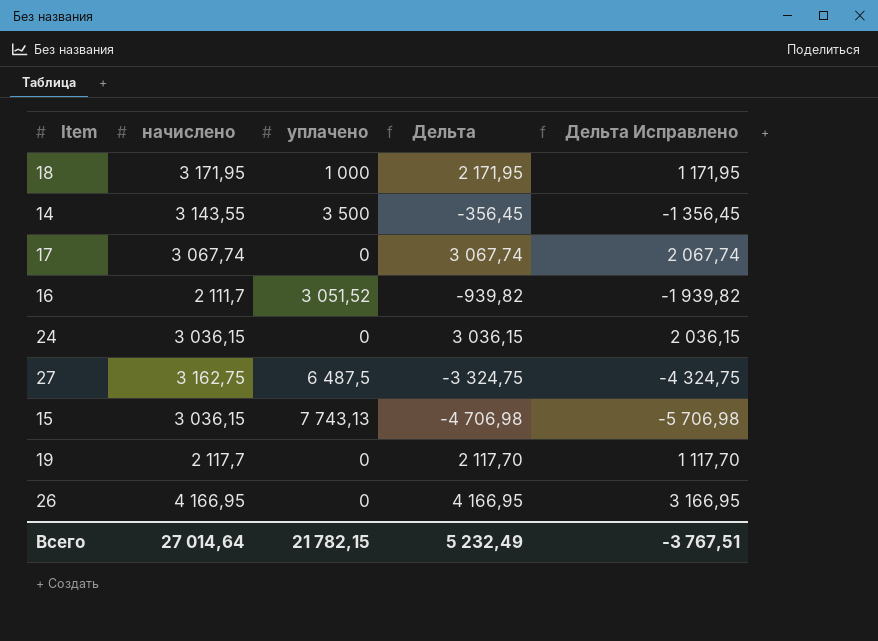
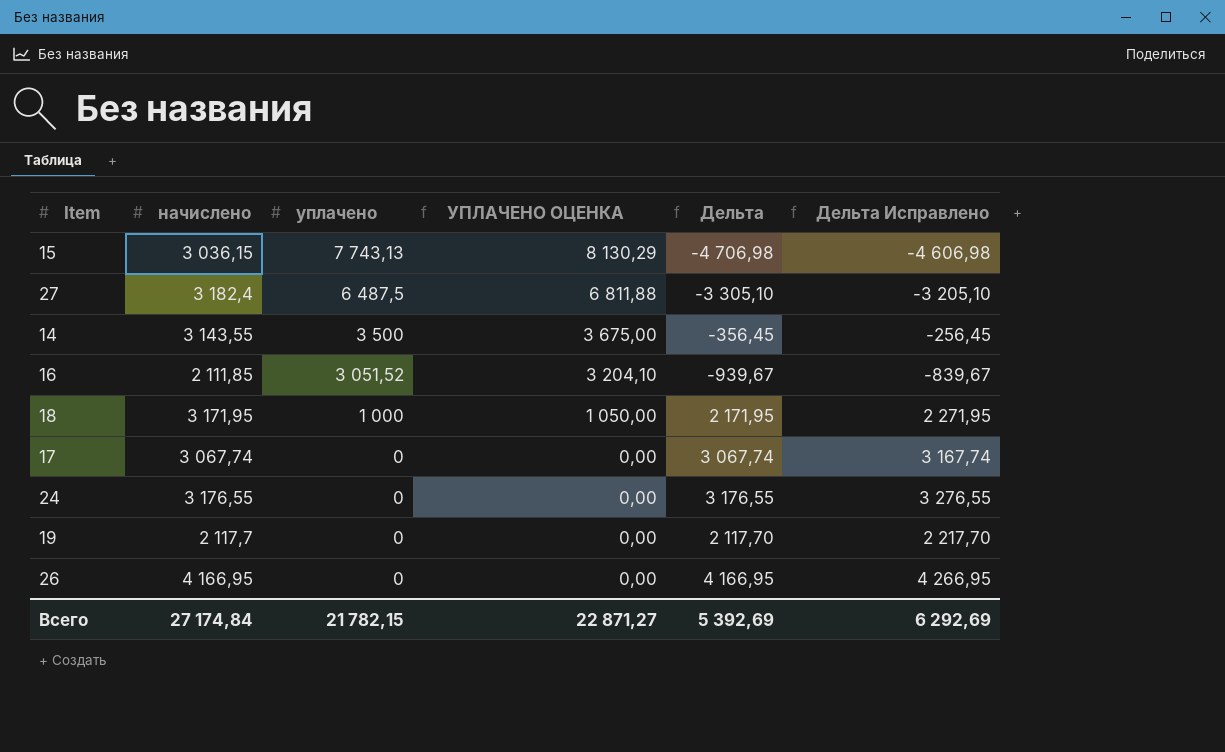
row order: none -> уплачено descending
column УПЛАЧЕНО ОЦЕНКА | formula: none -> [уплачено] * 1,05
column Дельта Исправлено | formula: [Дельта] - 1000 -> [Дельта] + 100
27 | начислено: 3 162,75 -> 3 182,4
27 | Дельта: -3 324,75 -> -3 305,10
16 | начислено: 2 111,7 -> 2 111,85
16 | Дельта: -939,82 -> -939,67
24 | начислено: 3 036,15 -> 3 176,55
24 | Дельта: 3 036,15 -> 3 176,55
Всего | начислено: 27 014,64 -> 27 174,84
Всего | Дельта: 5 232,49 -> 5 392,69
Всего | Дельта Исправлено: -3 767,51 -> 6 292,69

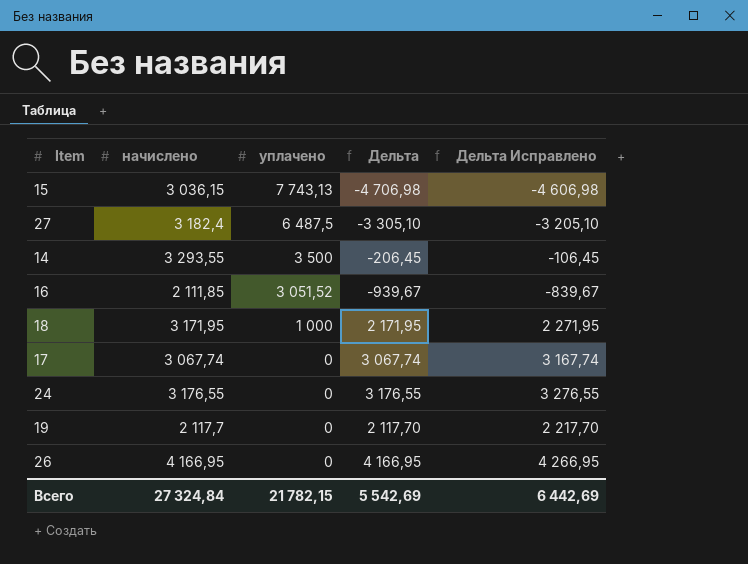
column УПЛАЧЕНО ОЦЕНКА | formula: [уплачено] * 1,05 -> none
14 | начислено: 3 143,55 -> 3 293,55
14 | Дельта: -356,45 -> -206,45
14 | Дельта Исправлено: -256,45 -> -106,45
Всего | начислено: 27 174,84 -> 27 324,84
Всего | Дельта: 5 392,69 -> 5 542,69
Всего | Дельта Исправлено: 6 292,69 -> 6 442,69

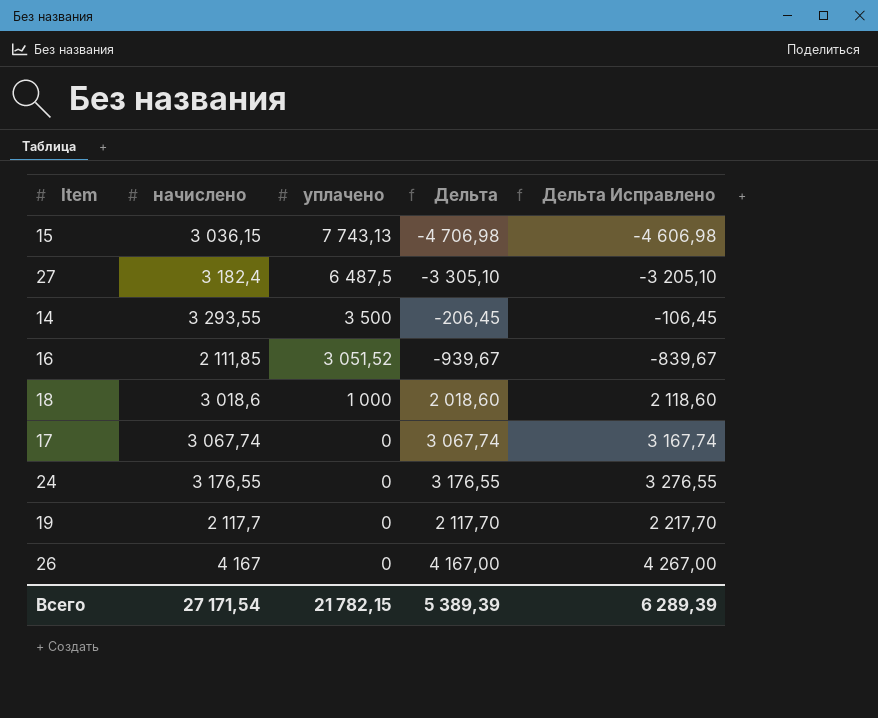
18 | начислено: 3 171,95 -> 3 018,6
18 | Дельта: 2 171,95 -> 2 018,60
18 | Дельта Исправлено: 2 271,95 -> 2 118,60
26 | начислено: 4 166,95 -> 4 167
26 | Дельта: 4 166,95 -> 4 167,00
26 | Дельта Исправлено: 4 266,95 -> 4 267,00
Всего | начислено: 27 324,84 -> 27 171,54
Всего | Дельта: 5 542,69 -> 5 389,39
Всего | Дельта Исправлено: 6 442,69 -> 6 289,39

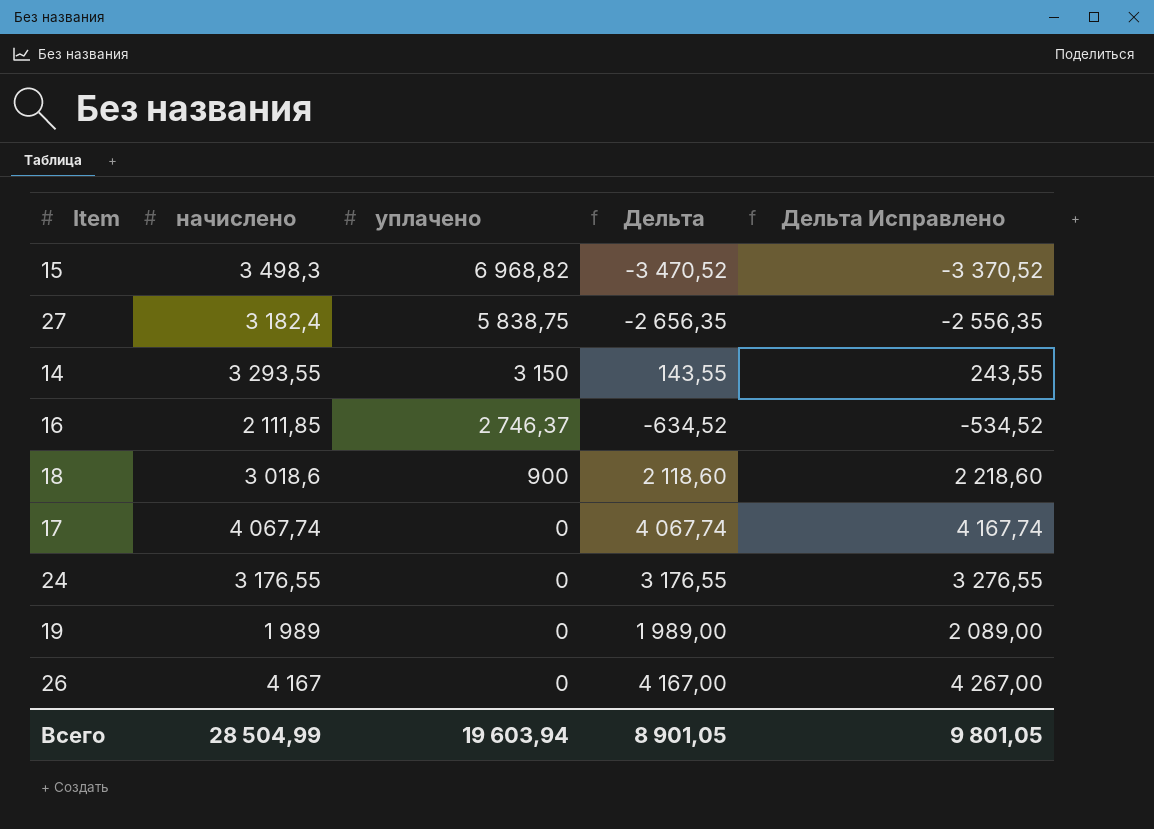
15 | начислено: 3 036,15 -> 3 498,3
15 | уплачено: 7 743,13 -> 6 968,82
15 | Дельта: -4 706,98 -> -3 470,52
15 | Дельта Исправлено: -4 606,98 -> -3 370,52
27 | уплачено: 6 487,5 -> 5 838,75
27 | Дельта: -3 305,10 -> -2 656,35
27 | Дельта Исправлено: -3 205,10 -> -2 556,35
14 | уплачено: 3 500 -> 3 150
14 | Дельта: -206,45 -> 143,55
14 | Дельта Исправлено: -106,45 -> 243,55
16 | уплачено: 3 051,52 -> 2 746,37
16 | Дельта: -939,67 -> -634,52
16 | Дельта Исправлено: -839,67 -> -534,52
18 | уплачено: 1 000 -> 900
18 | Дельта: 2 018,60 -> 2 118,60
18 | Дельта Исправлено: 2 118,60 -> 2 218,60
17 | начислено: 3 067,74 -> 4 067,74
17 | Дельта: 3 067,74 -> 4 067,74
17 | Дельта Исправлено: 3 167,74 -> 4 167,74
19 | начислено: 2 117,7 -> 1 989
19 | Дельта: 2 117,70 -> 1 989,00
19 | Дельта Исправлено: 2 217,70 -> 2 089,00
Всего | начислено: 27 171,54 -> 28 504,99
Всего | уплачено: 21 782,15 -> 19 603,94
Всего | Дельта: 5 389,39 -> 8 901,05
Всего | Дельта Исправлено: 6 289,39 -> 9 801,05

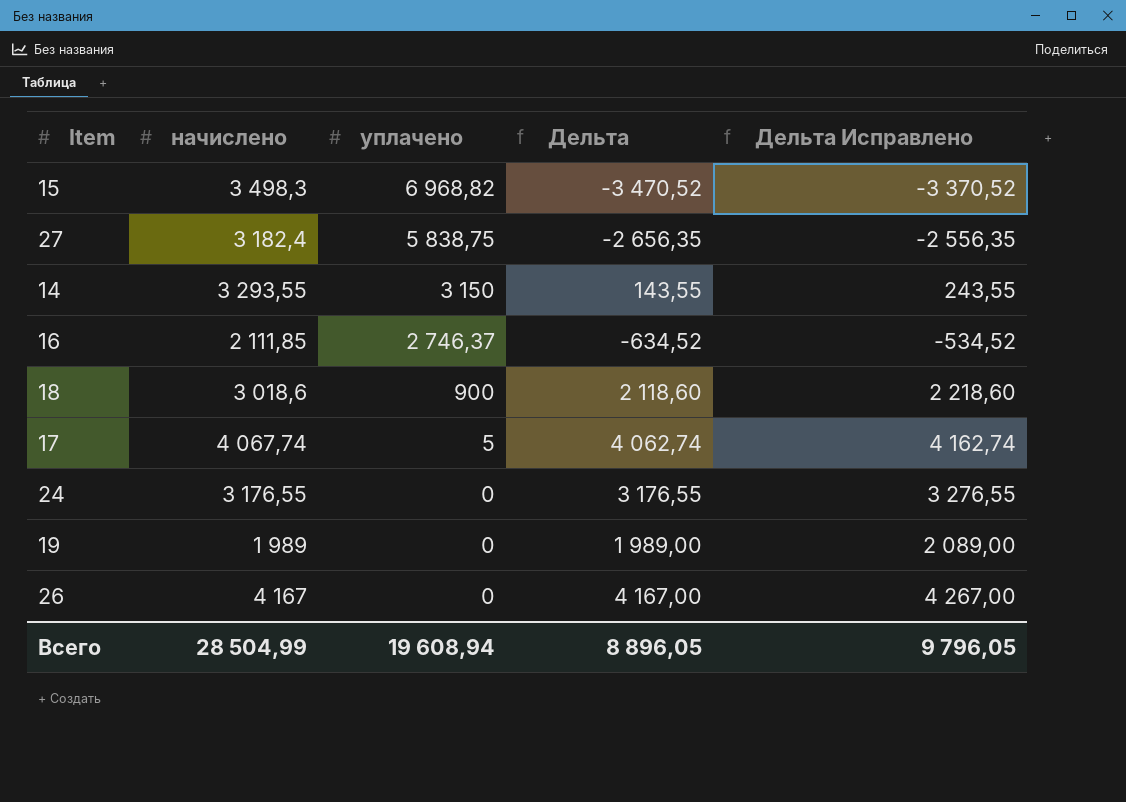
17 | уплачено: 0 -> 5
17 | Дельта: 4 067,74 -> 4 062,74
17 | Дельта Исправлено: 4 167,74 -> 4 162,74
Всего | уплачено: 19 603,94 -> 19 608,94
Всего | Дельта: 8 901,05 -> 8 896,05
Всего | Дельта Исправлено: 9 801,05 -> 9 796,05

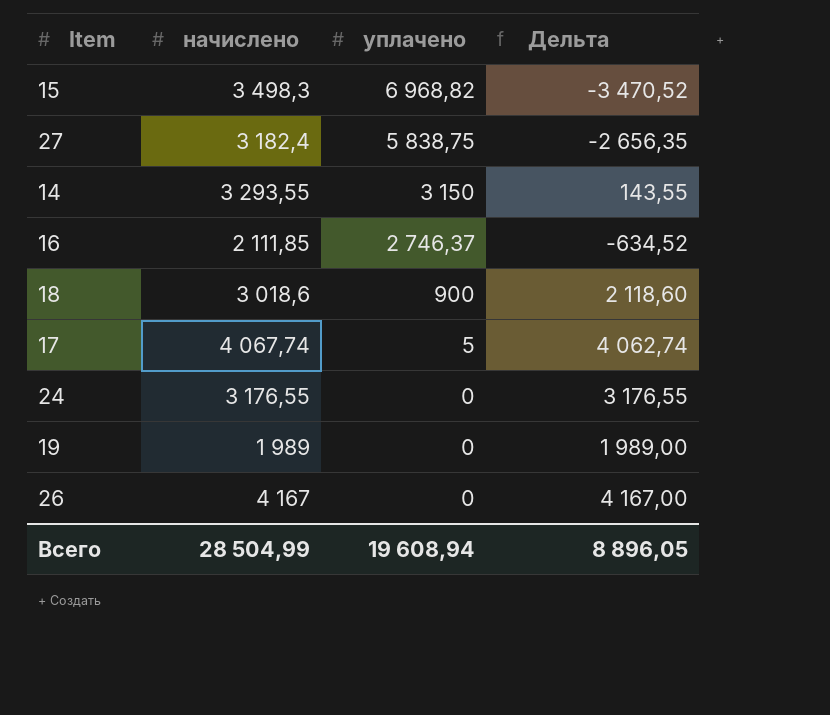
column Дельта Исправлено | formula: [Дельта] + 100 -> none

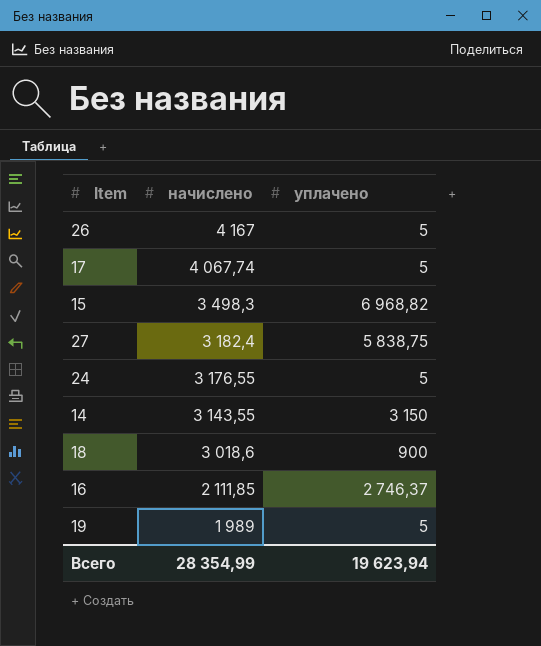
row order: уплачено descending -> начислено descending
column Дельта | formula: [начислено] - [уплачено] -> none
26 | уплачено: 0 -> 5
24 | уплачено: 0 -> 5
14 | начислено: 3 293,55 -> 3 143,55
19 | уплачено: 0 -> 5
Всего | начислено: 28 504,99 -> 28 354,99
Всего | уплачено: 19 608,94 -> 19 623,94

